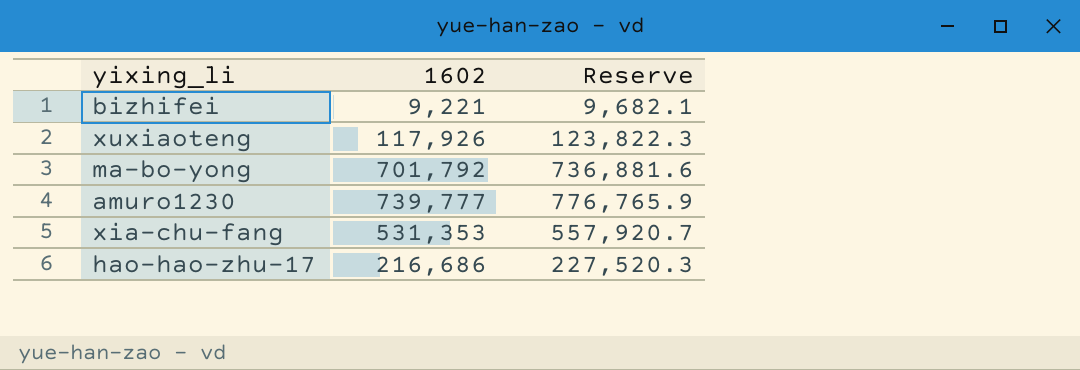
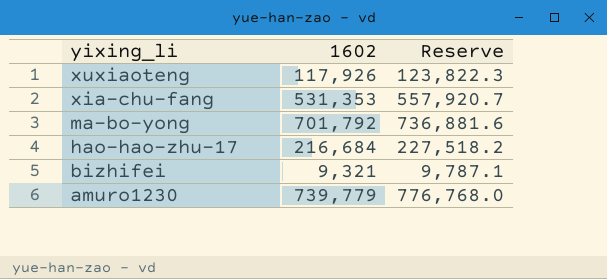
row order: none -> yixing_li descending
hao-hao-zhu-17 | 1602: 216,686 -> 216,684
hao-hao-zhu-17 | Reserve: 227,520.3 -> 227,518.2
bizhifei | 1602: 9,221 -> 9,321
bizhifei | Reserve: 9,682.1 -> 9,787.1
amuro1230 | 1602: 739,777 -> 739,779
amuro1230 | Reserve: 776,765.9 -> 776,768.0

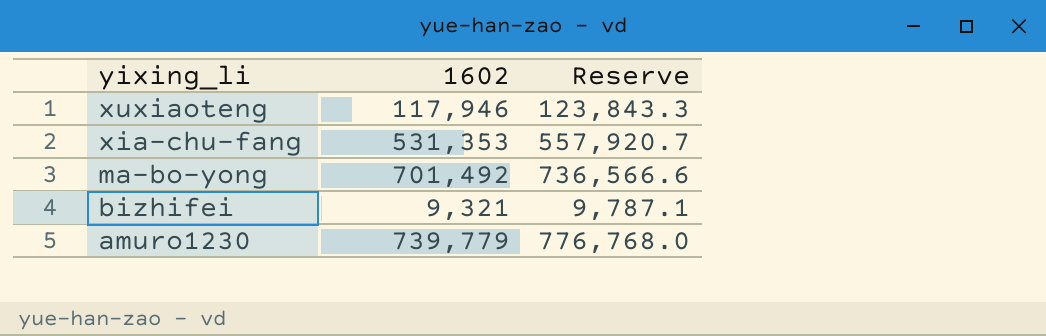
row hao-hao-zhu-17: 216,684 | 227,518.2 -> none
xuxiaoteng | 1602: 117,926 -> 117,946
xuxiaoteng | Reserve: 123,822.3 -> 123,843.3
ma-bo-yong | 1602: 701,792 -> 701,492
ma-bo-yong | Reserve: 736,881.6 -> 736,566.6

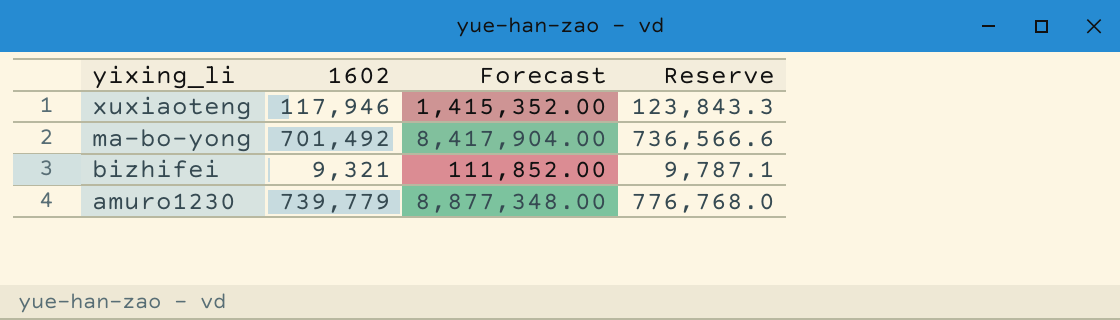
column Forecast | formula: none -> [1602] * 12
row xia-chu-fang: 531,353 | 557,920.7 -> none

